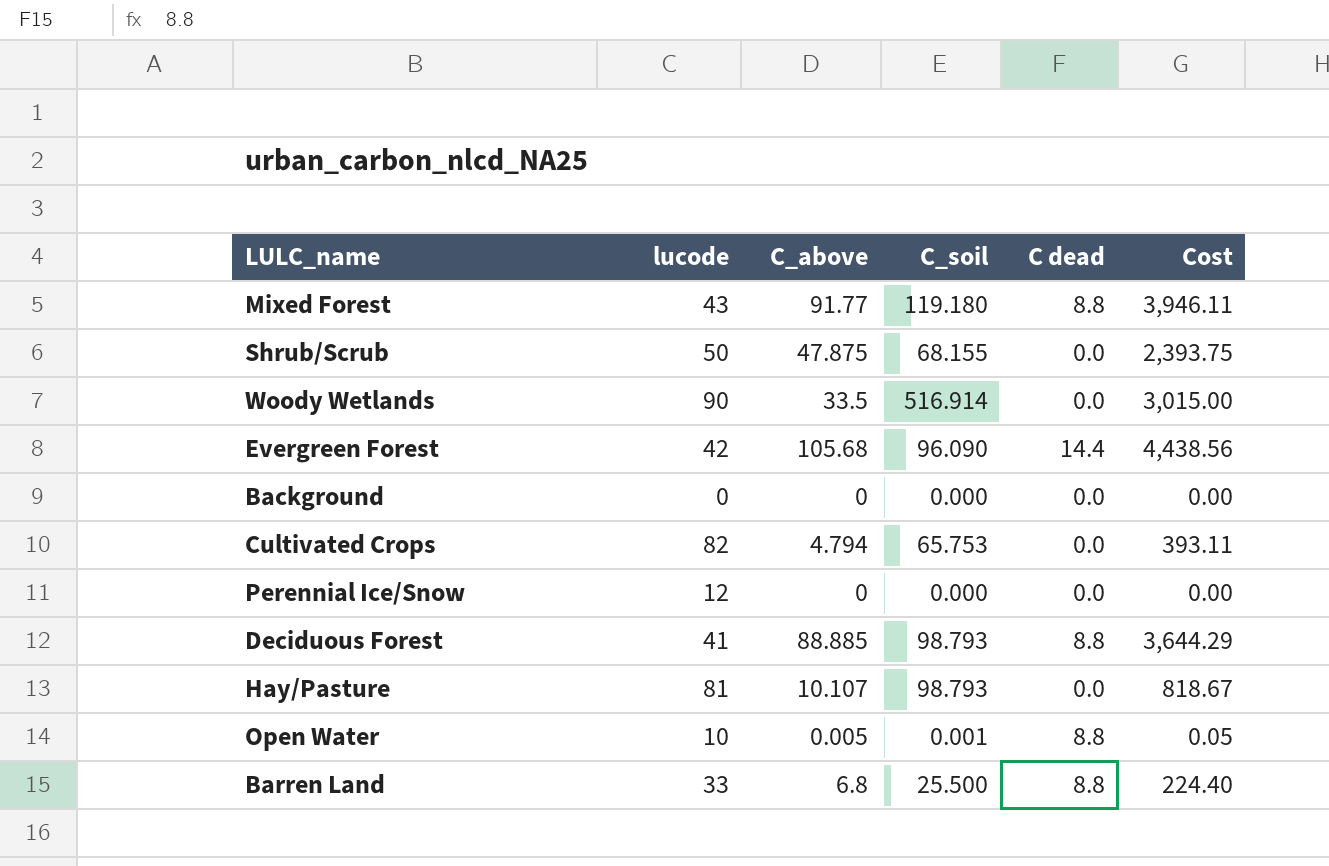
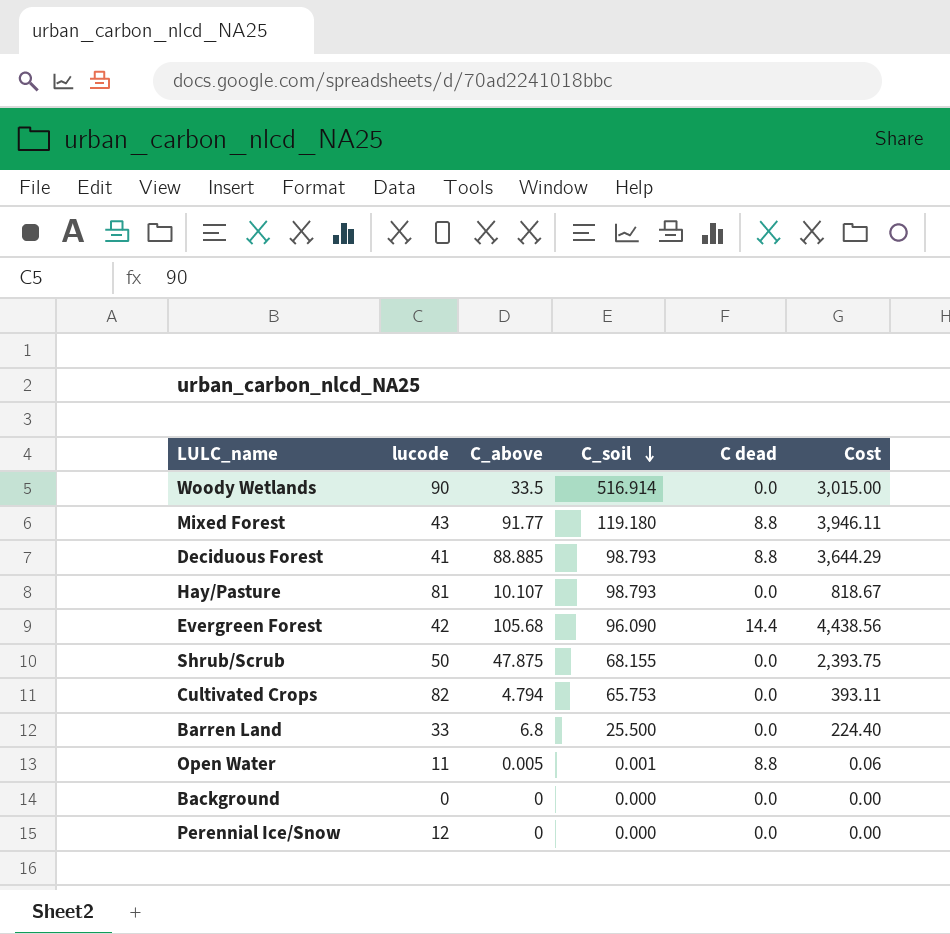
row order: none -> C_soil descending
Barren Land | C dead: 8.8 -> 0.0
Open Water | lucode: 10 -> 11
Open Water | Cost: 0.05 -> 0.06

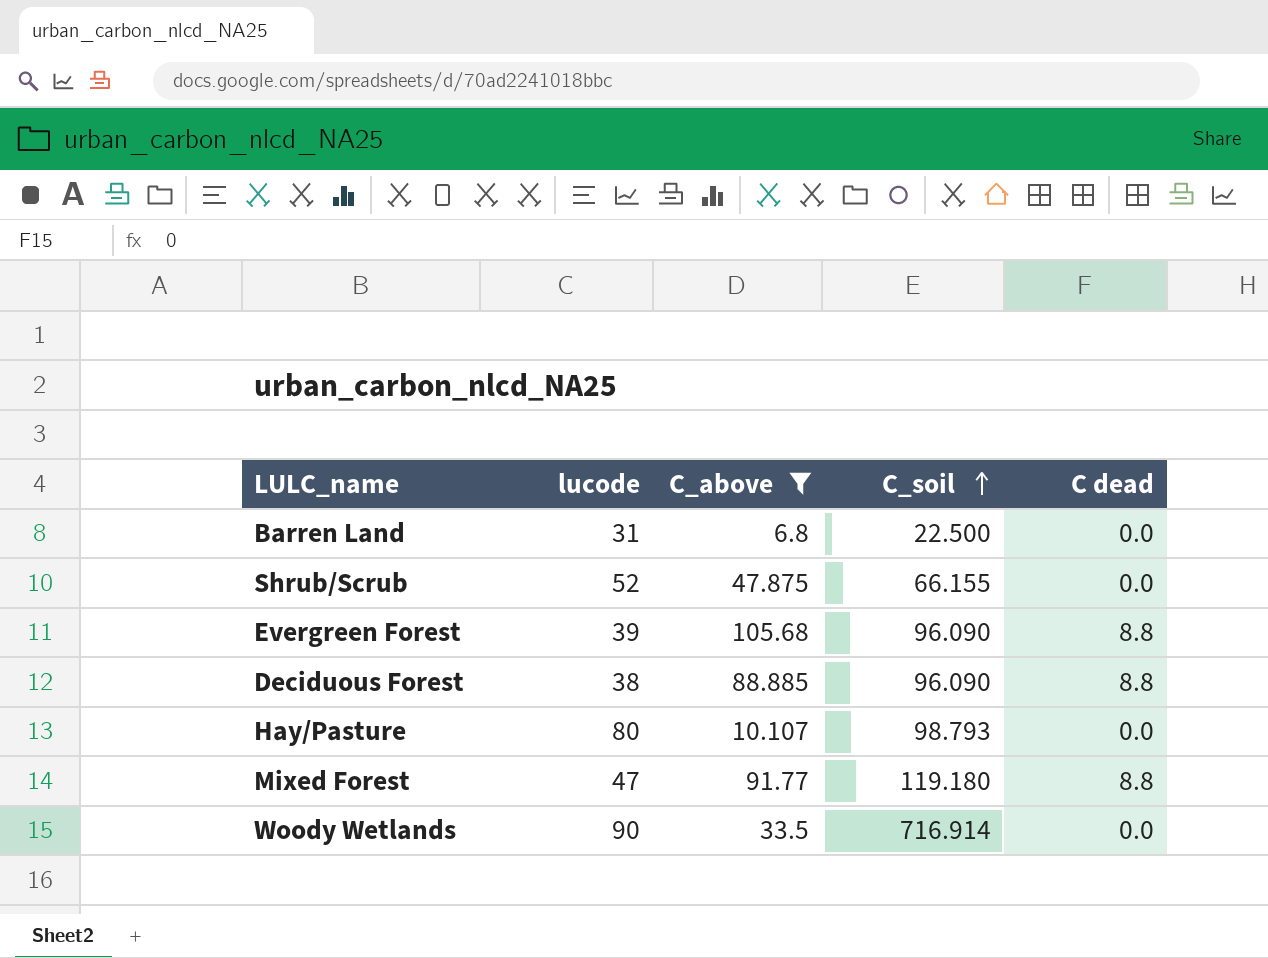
filter: none -> C_above >= 6.8
row order: C_soil descending -> C_soil ascending
column Cost | formula: [lucode] * [C_above] -> none
Barren Land | lucode: 33 -> 31
Barren Land | C_soil: 25.500 -> 22.500
Shrub/Scrub | lucode: 50 -> 52
Shrub/Scrub | C_soil: 68.155 -> 66.155
Evergreen Forest | lucode: 42 -> 39
Evergreen Forest | C dead: 14.4 -> 8.8
Deciduous Forest | lucode: 41 -> 38
Deciduous Forest | C_soil: 98.793 -> 96.090
Hay/Pasture | lucode: 81 -> 80
Mixed Forest | lucode: 43 -> 47
Woody Wetlands | C_soil: 516.914 -> 716.914

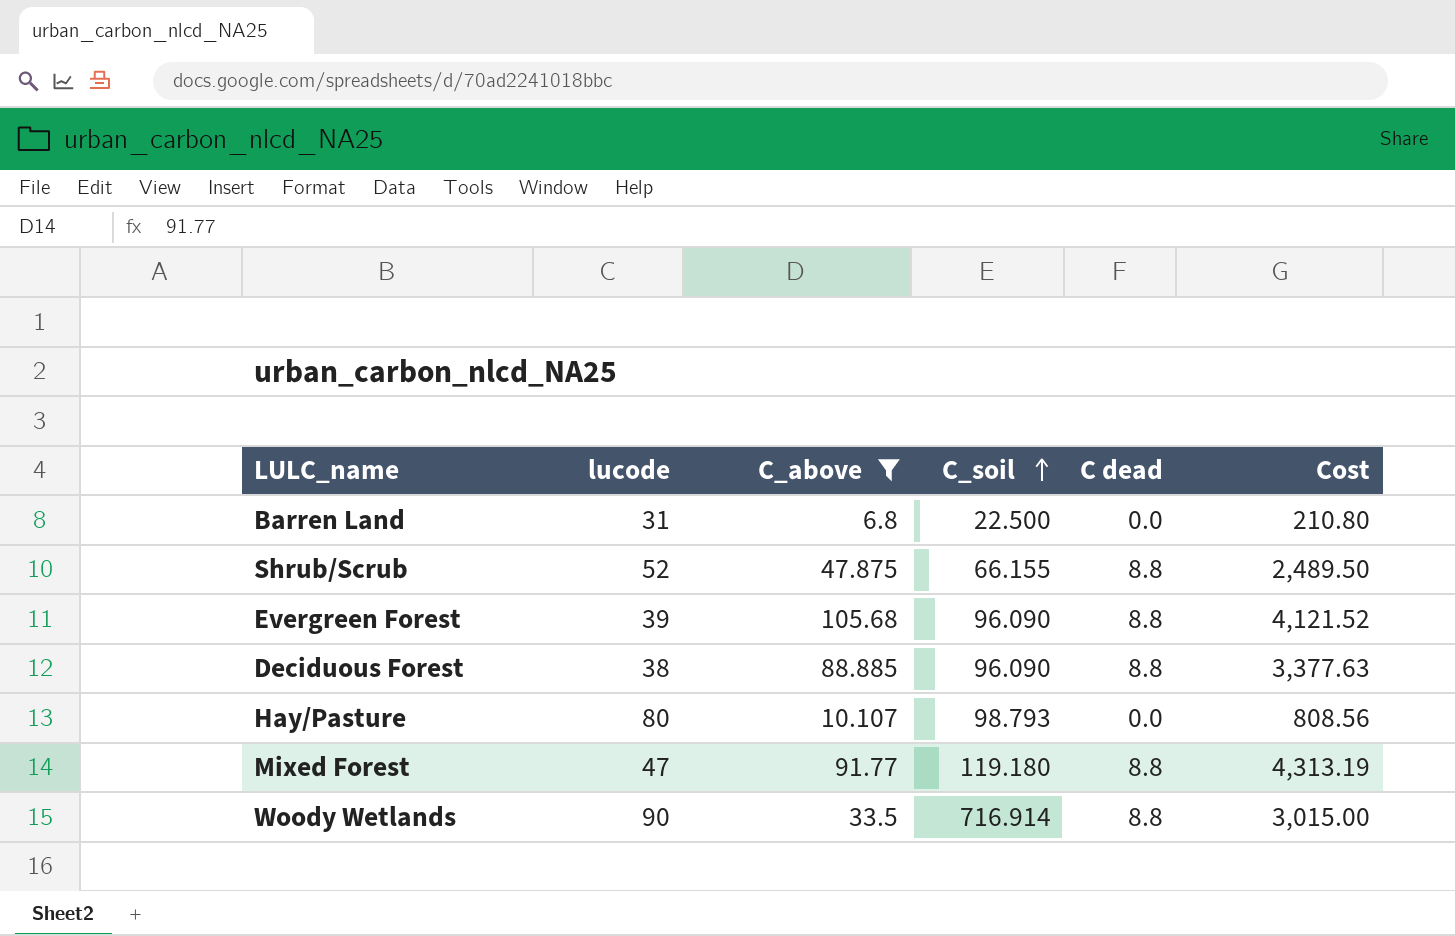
column Cost | formula: none -> [lucode] * [C_above]
Shrub/Scrub | C dead: 0.0 -> 8.8
Woody Wetlands | C dead: 0.0 -> 8.8

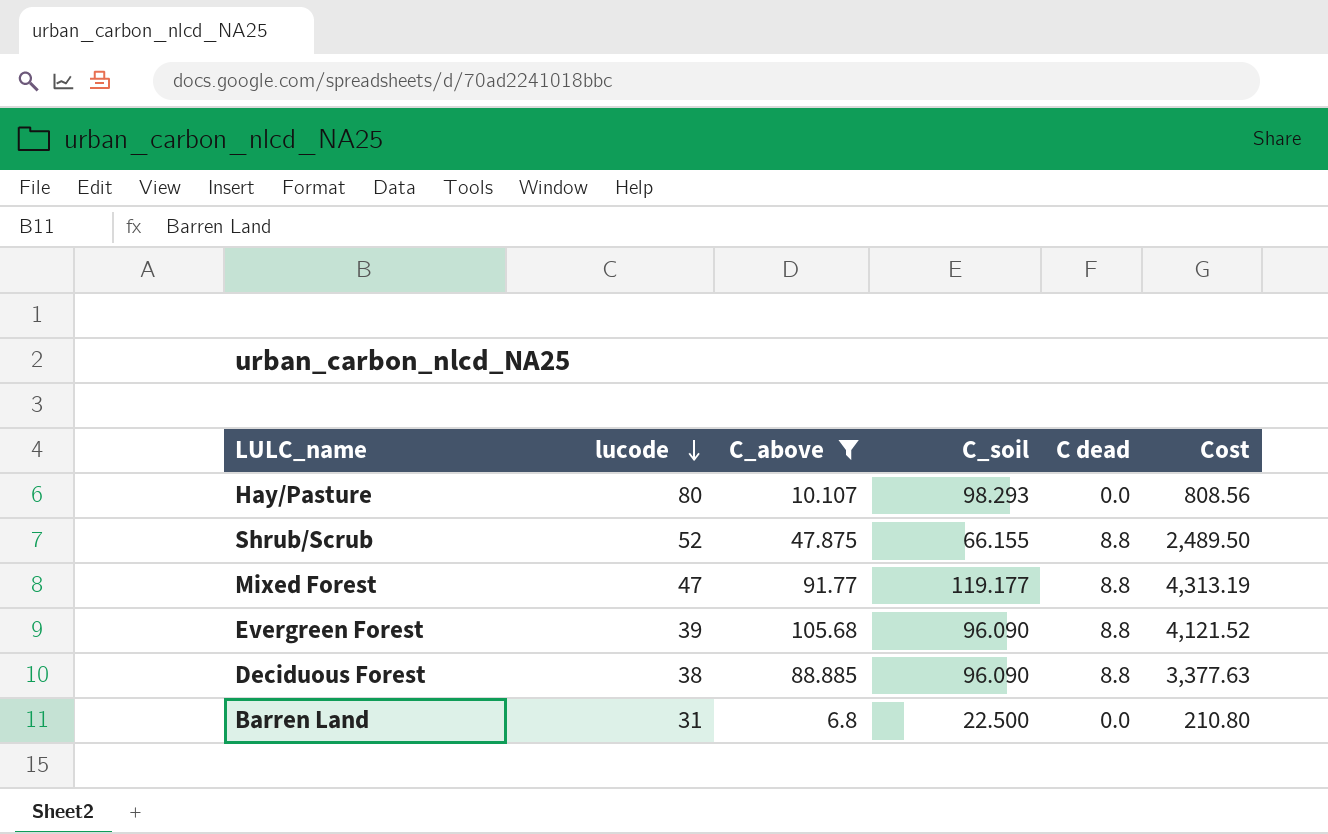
row order: C_soil ascending -> lucode descending
row Woody Wetlands: 90 | 33.5 | 716.914 | 8.8 | 3,015.00 -> none
Hay/Pasture | C_soil: 98.793 -> 98.293
Mixed Forest | C_soil: 119.180 -> 119.177

